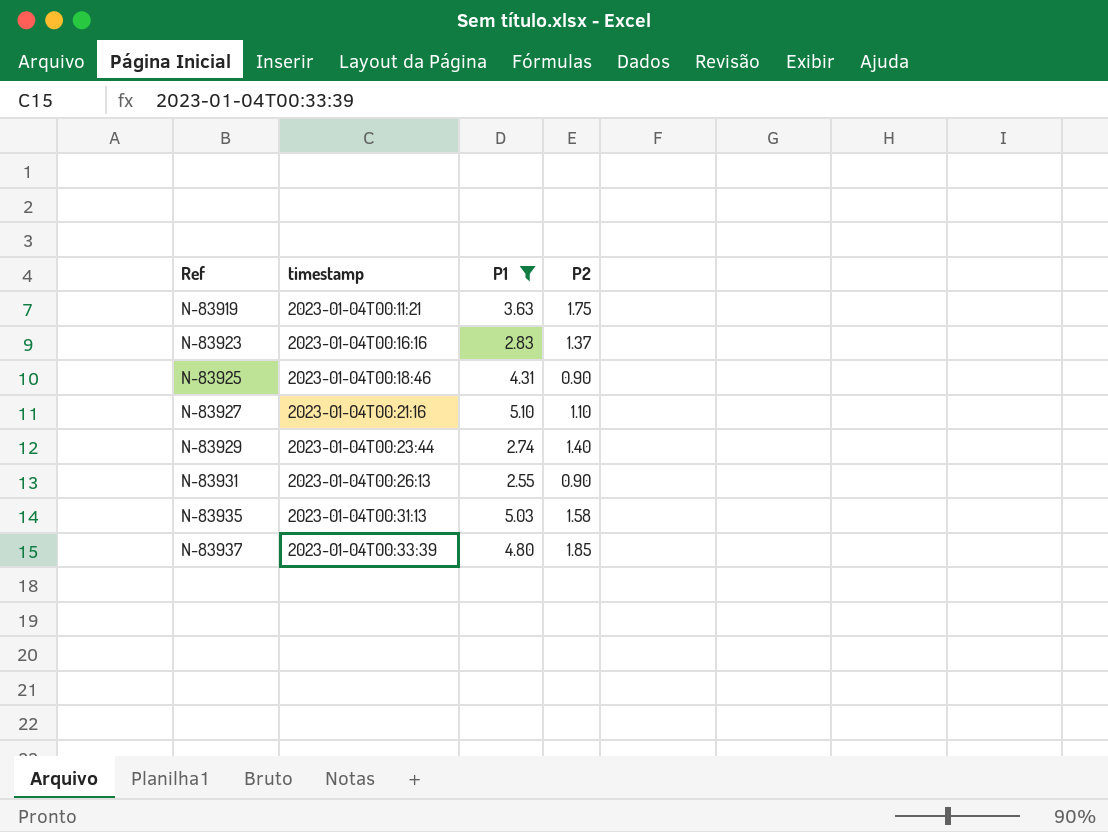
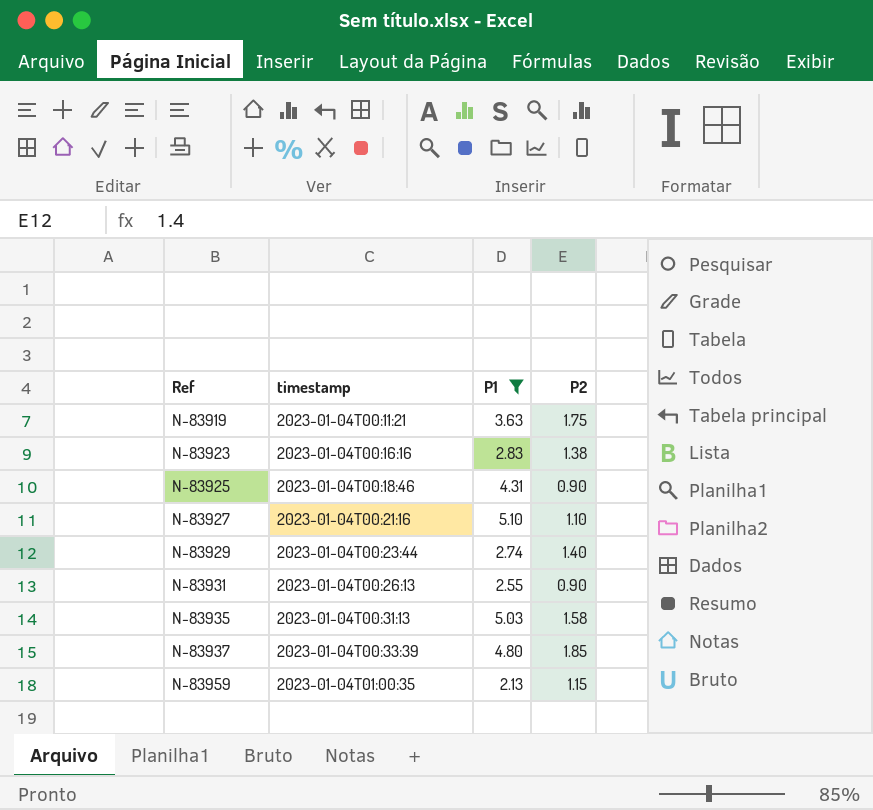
N-83923 | P2: 1.37 -> 1.38
row N-83959: none -> 2023-01-04T01:00:35 | 2.13 | 1.15

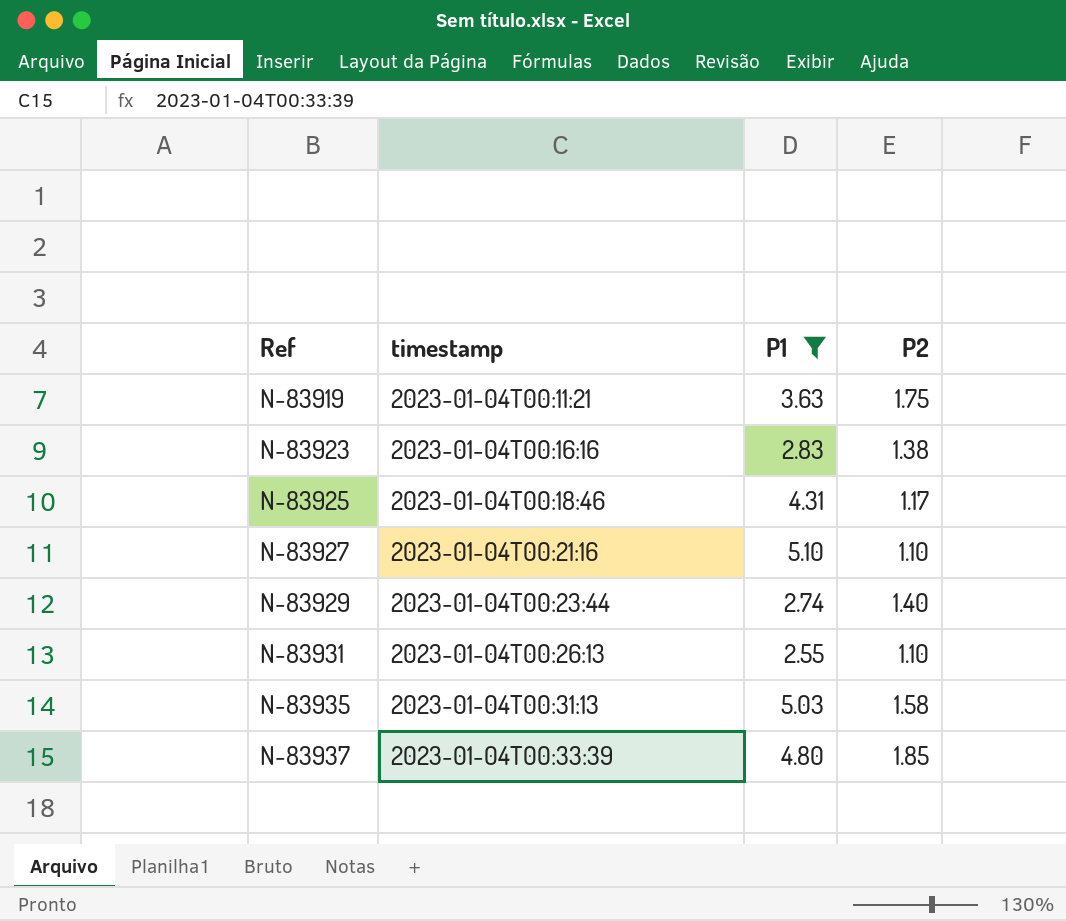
row N-83959: 2023-01-04T01:00:35 | 2.13 | 1.15 -> none
N-83925 | P2: 0.90 -> 1.17
N-83931 | P2: 0.90 -> 1.10

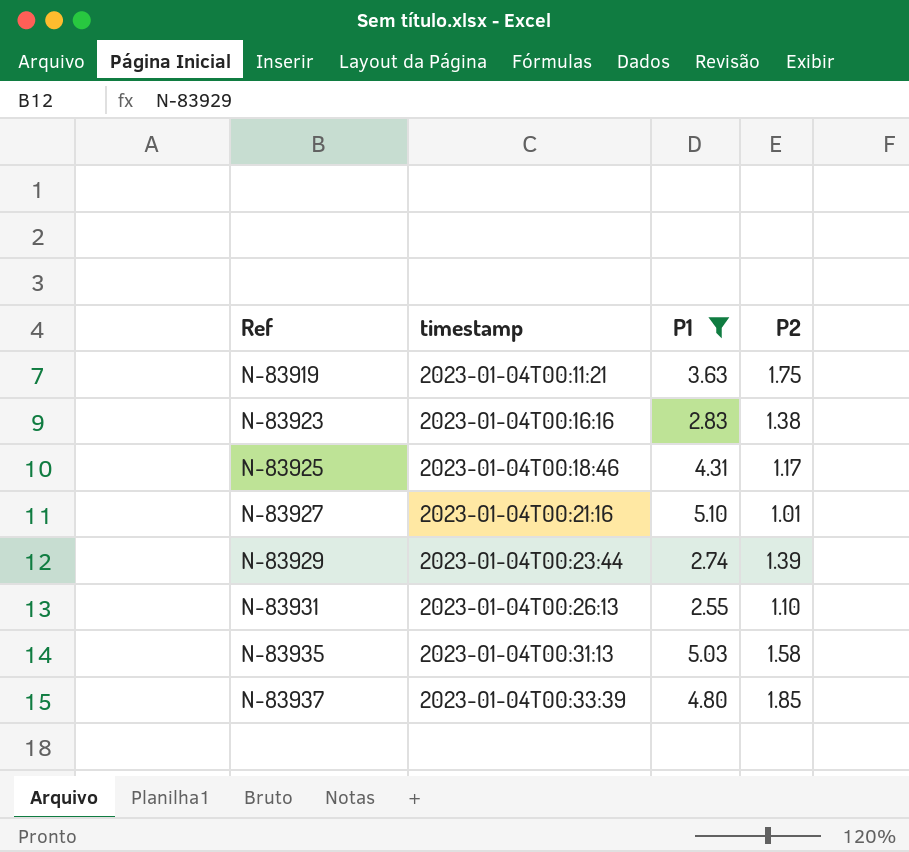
N-83927 | P2: 1.10 -> 1.01
N-83929 | P2: 1.40 -> 1.39

